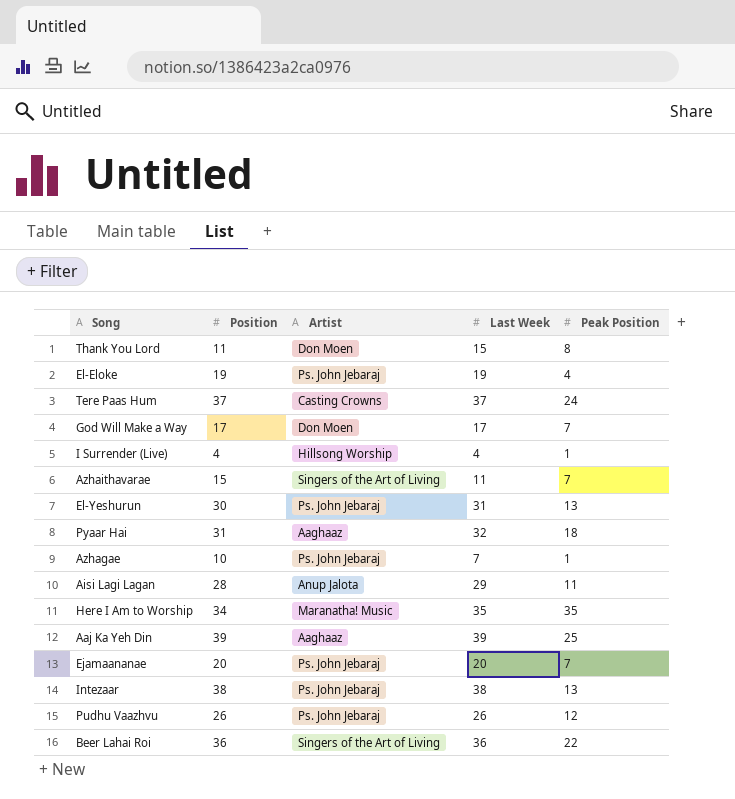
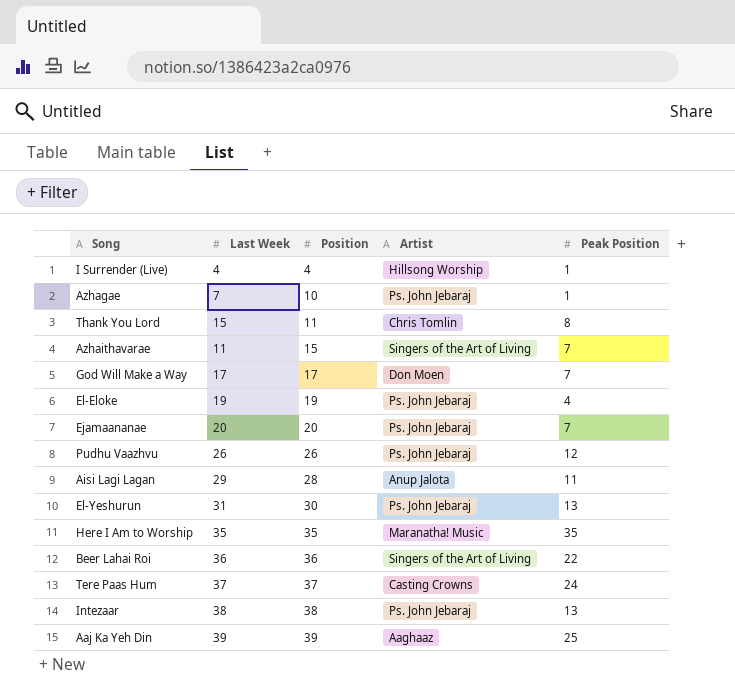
row order: none -> Position ascending
column Last Week | position: 4 -> 2
row Pyaar Hai: 31 | Aaghaaz | 32 | 18 -> none
Thank You Lord | Artist: Don Moen -> Chris Tomlin
Here I Am to Worship | Position: 34 -> 35

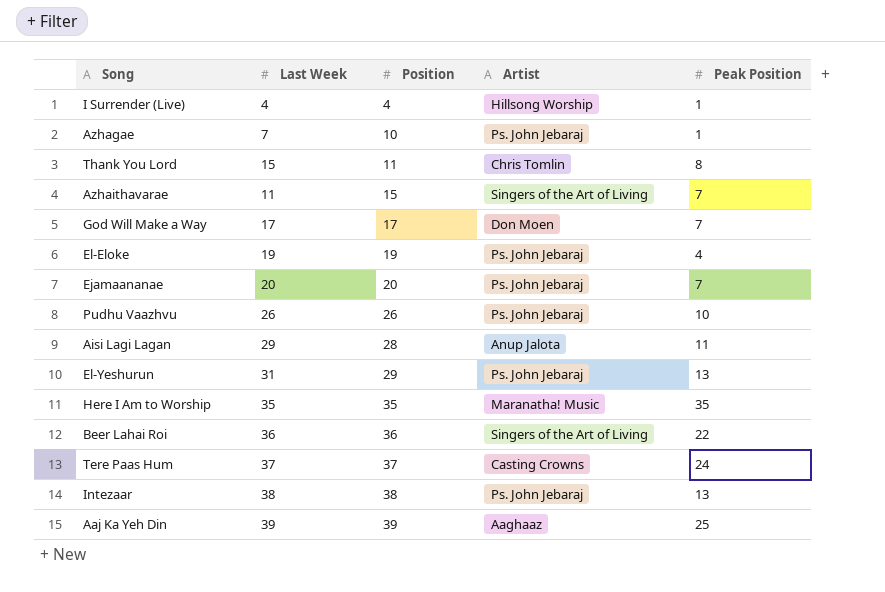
Pudhu Vaazhvu | Peak Position: 12 -> 10
El-Yeshurun | Position: 30 -> 29

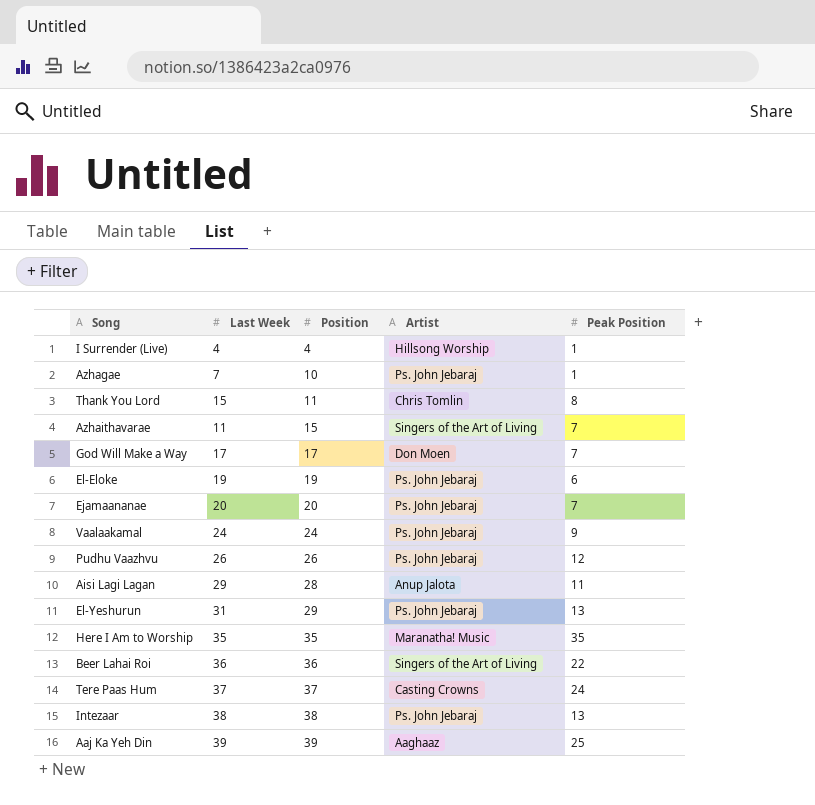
El-Eloke | Peak Position: 4 -> 6
row Vaalaakamal: none -> 24 | 24 | Ps. John Jebaraj | 9
Pudhu Vaazhvu | Peak Position: 10 -> 12

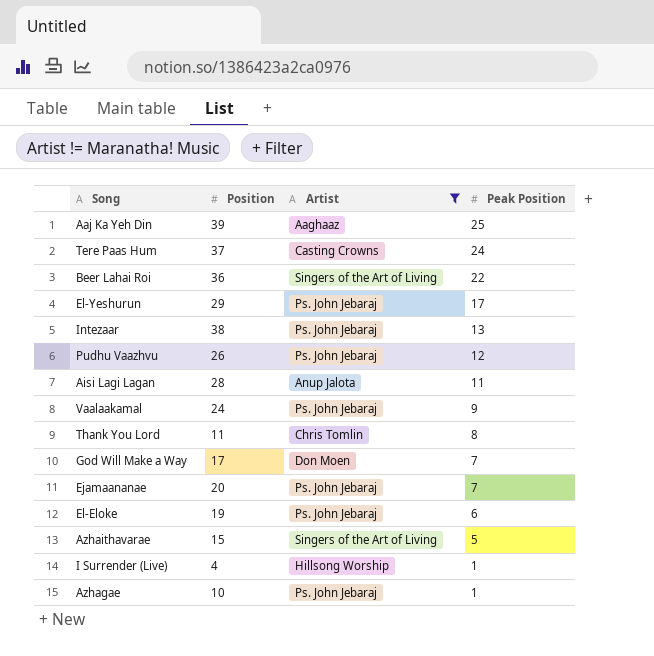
filter: none -> Artist != Maranatha! Music
row order: Position ascending -> Peak Position descending
column Last Week | position: 2 -> none
El-Yeshurun | Peak Position: 13 -> 17
Azhaithavarae | Peak Position: 7 -> 5

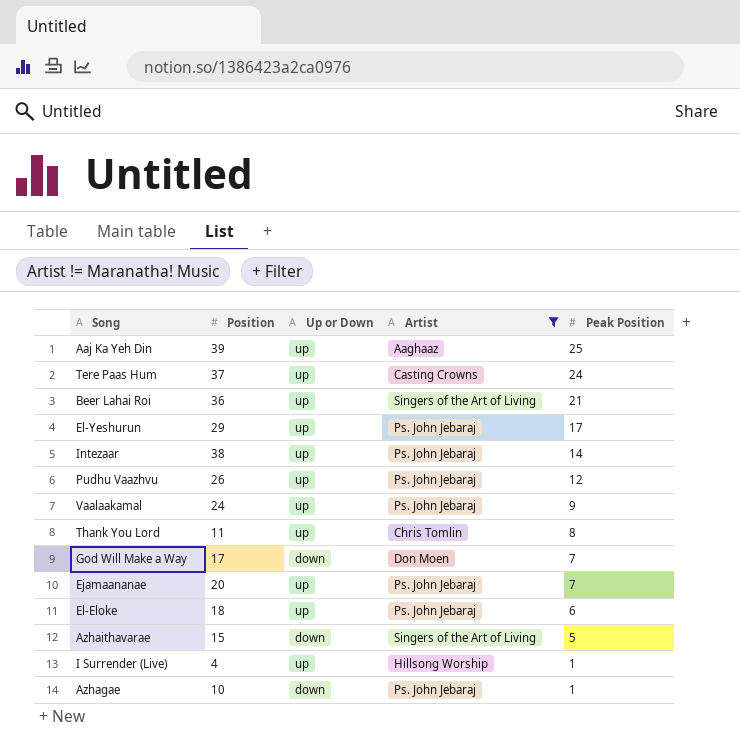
column Up or Down | position: none -> 3
row Aisi Lagi Lagan: 28 | Anup Jalota | 11 -> none
Beer Lahai Roi | Peak Position: 22 -> 21
Intezaar | Peak Position: 13 -> 14
El-Eloke | Position: 19 -> 18

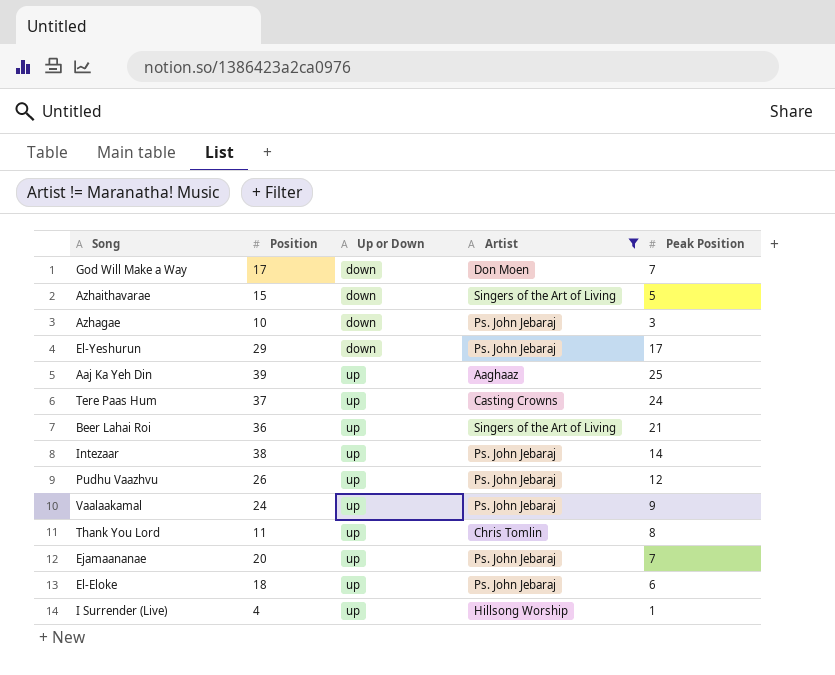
row order: Peak Position descending -> Up or Down ascending
Azhagae | Peak Position: 1 -> 3
El-Yeshurun | Up or Down: up -> down

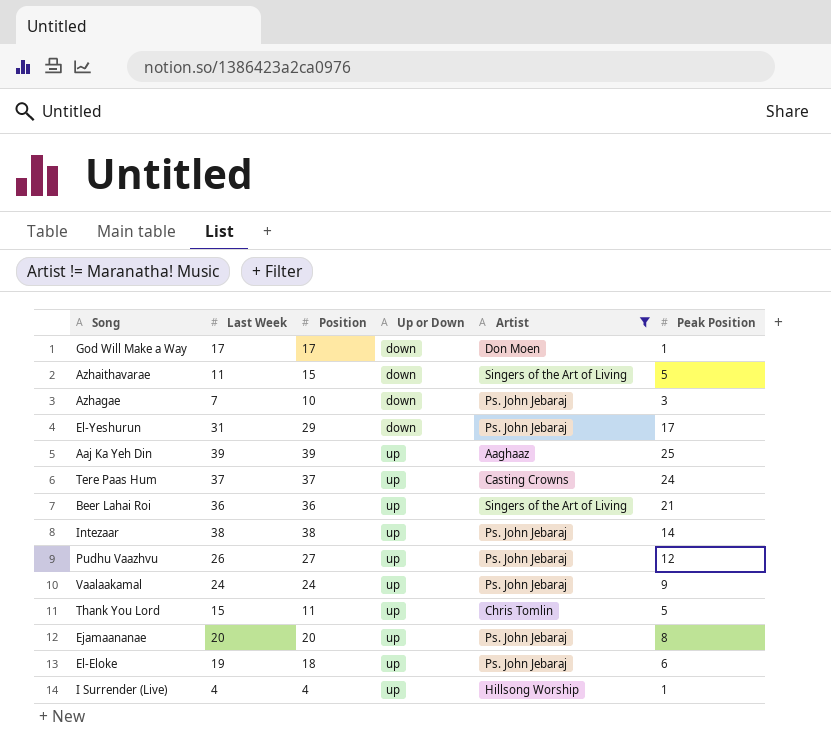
column Last Week | position: none -> 2
God Will Make a Way | Peak Position: 7 -> 1
Pudhu Vaazhvu | Position: 26 -> 27
Thank You Lord | Peak Position: 8 -> 5
Ejamaananae | Peak Position: 7 -> 8

